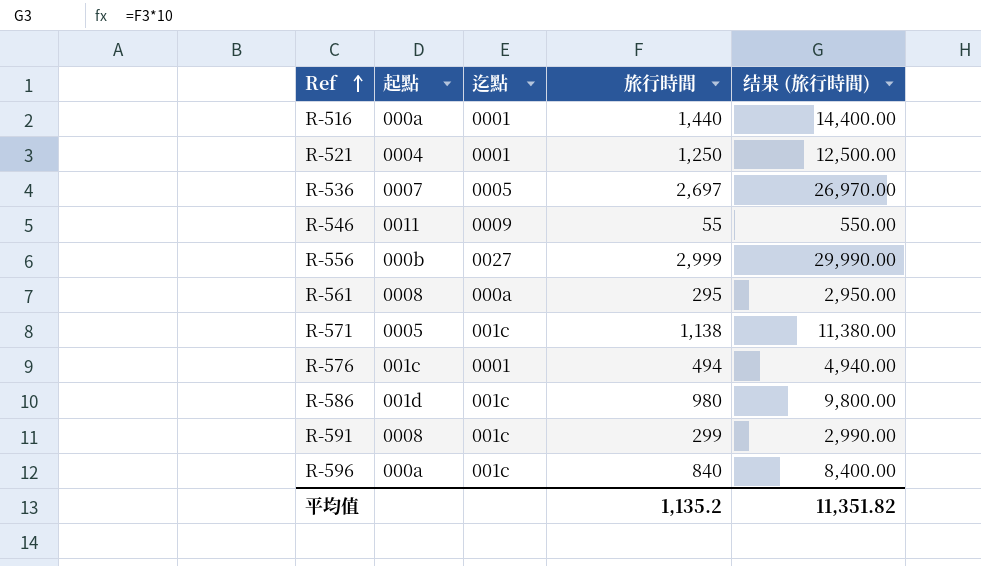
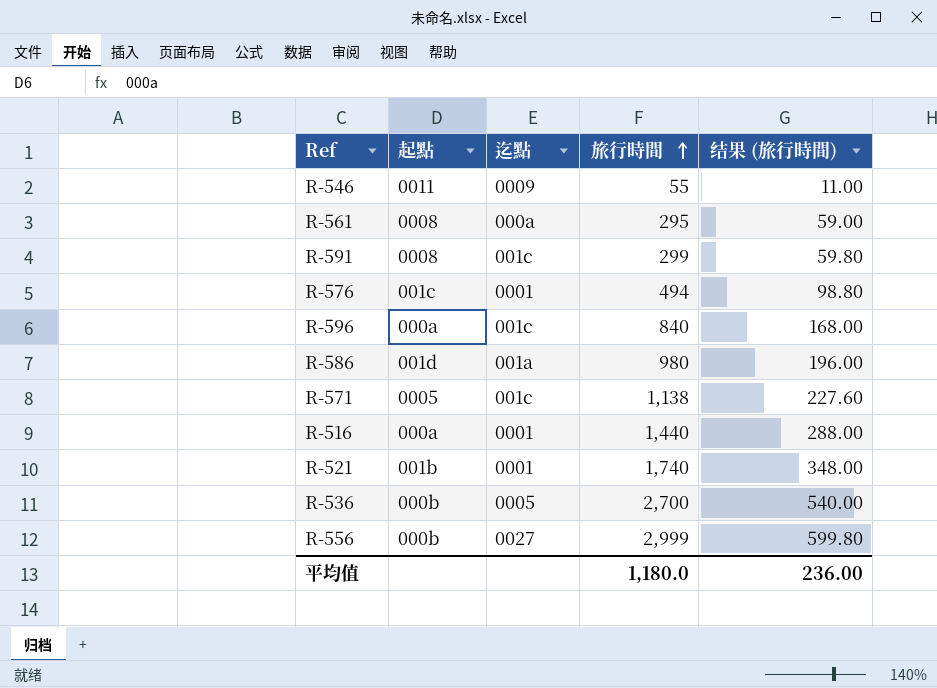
row order: Ref ascending -> 旅行時間 ascending
column 结果 (旅行時間) | formula: [旅行時間] * 10 -> [旅行時間] * 0.2
R-586 | 迄點: 001c -> 001a
R-521 | 起點: 0004 -> 001b
R-521 | 旅行時間: 1,250 -> 1,740
R-536 | 起點: 0007 -> 000b
R-536 | 旅行時間: 2,697 -> 2,700
平均值 | 旅行時間: 1,135.2 -> 1,180.0
平均值 | 结果 (旅行時間): 11,351.82 -> 236.00

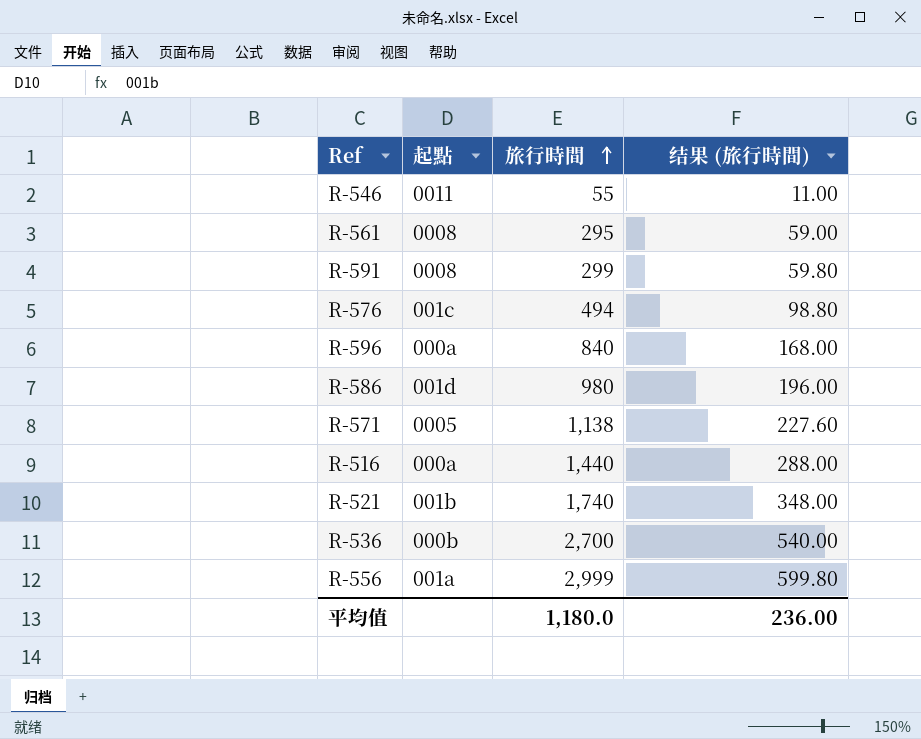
column 迄點 | position: 3 -> none
R-556 | 起點: 000b -> 001a

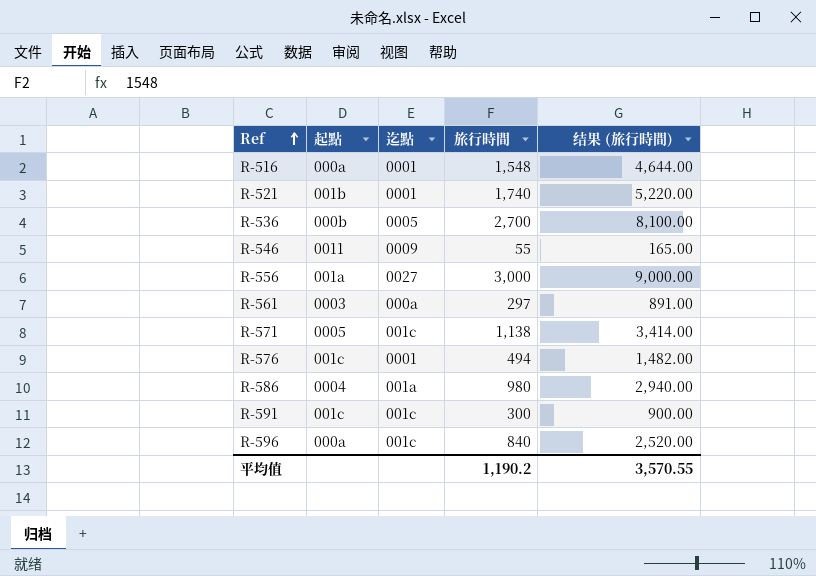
row order: 旅行時間 ascending -> Ref ascending
column 迄點 | position: none -> 3
column 结果 (旅行時間) | formula: [旅行時間] * 0.2 -> [旅行時間] * 3
R-516 | 旅行時間: 1,440 -> 1,548
R-556 | 旅行時間: 2,999 -> 3,000
R-561 | 起點: 0008 -> 0003
R-561 | 旅行時間: 295 -> 297
R-586 | 起點: 001d -> 0004
R-591 | 起點: 0008 -> 001c
R-591 | 旅行時間: 299 -> 300
平均值 | 旅行時間: 1,180.0 -> 1,190.2
平均值 | 结果 (旅行時間): 236.00 -> 3,570.55

